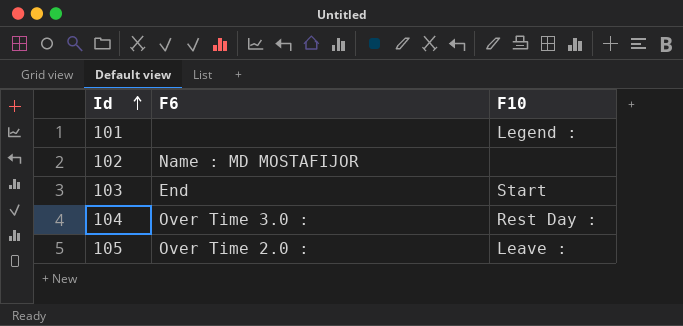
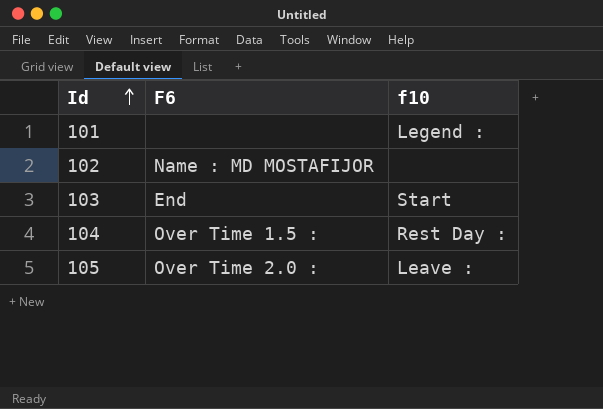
column name: F10 -> f10
104 | F6: Over Time 3.0 : -> Over Time 1.5 :

